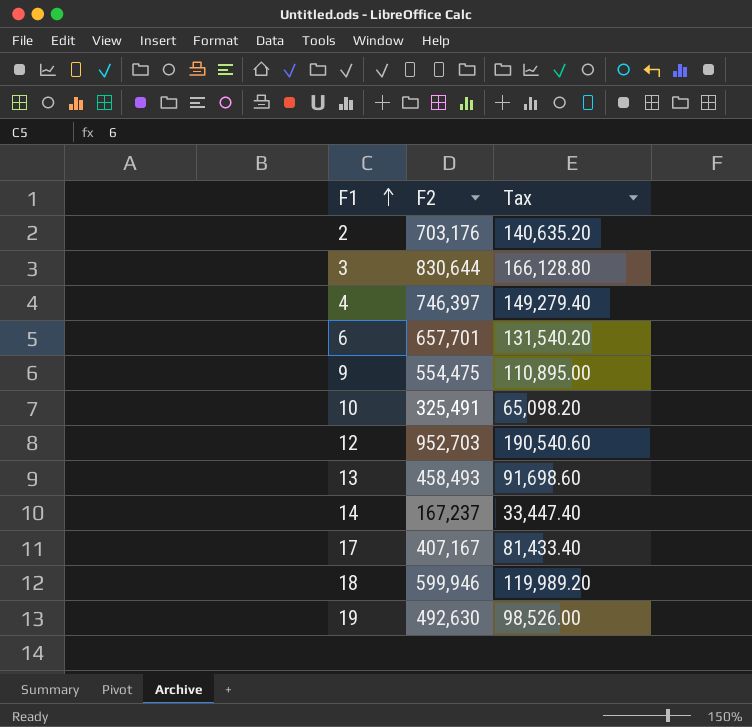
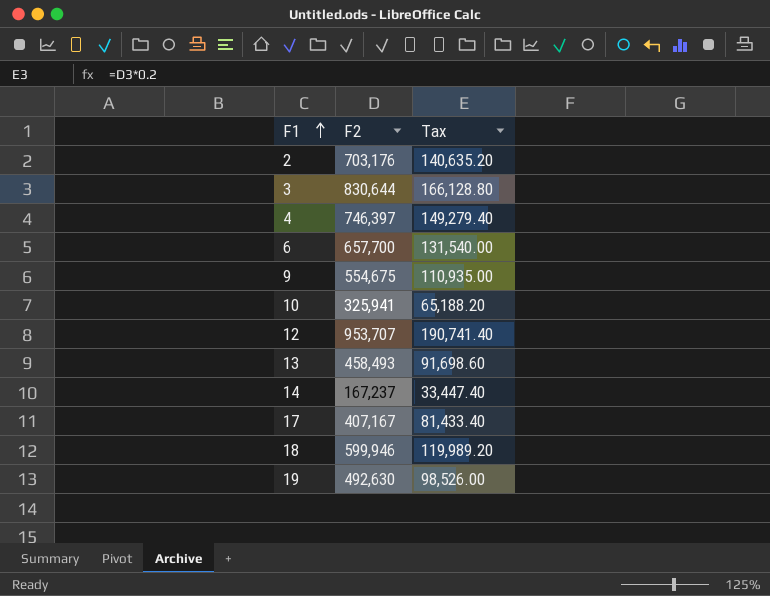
6 | F2: 657,701 -> 657,700
6 | Tax: 131,540.20 -> 131,540.00
9 | F2: 554,475 -> 554,675
9 | Tax: 110,895.00 -> 110,935.00
10 | F2: 325,491 -> 325,941
10 | Tax: 65,098.20 -> 65,188.20
12 | F2: 952,703 -> 953,707
12 | Tax: 190,540.60 -> 190,741.40

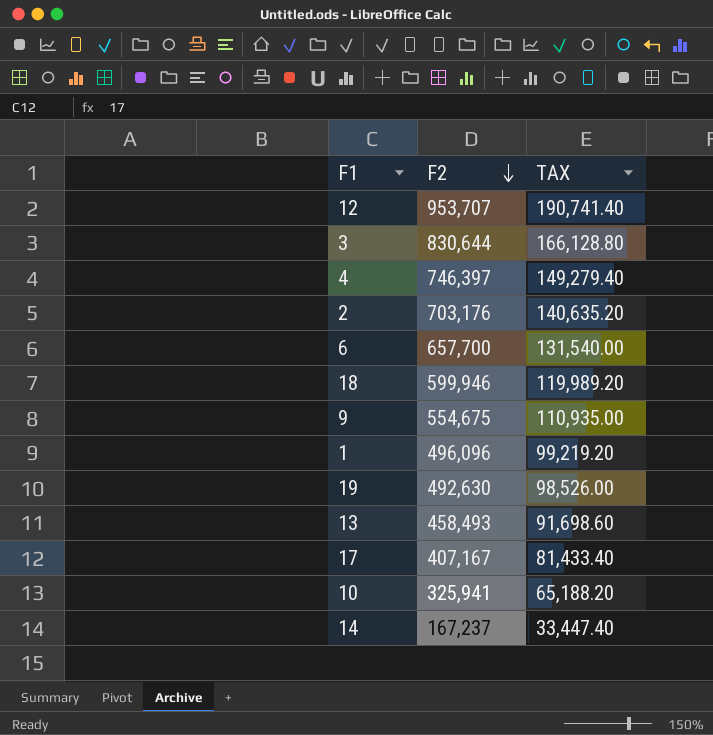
row order: F1 ascending -> F2 descending
column name: Tax -> TAX
row 1: none -> 496,096 | 99,219.20

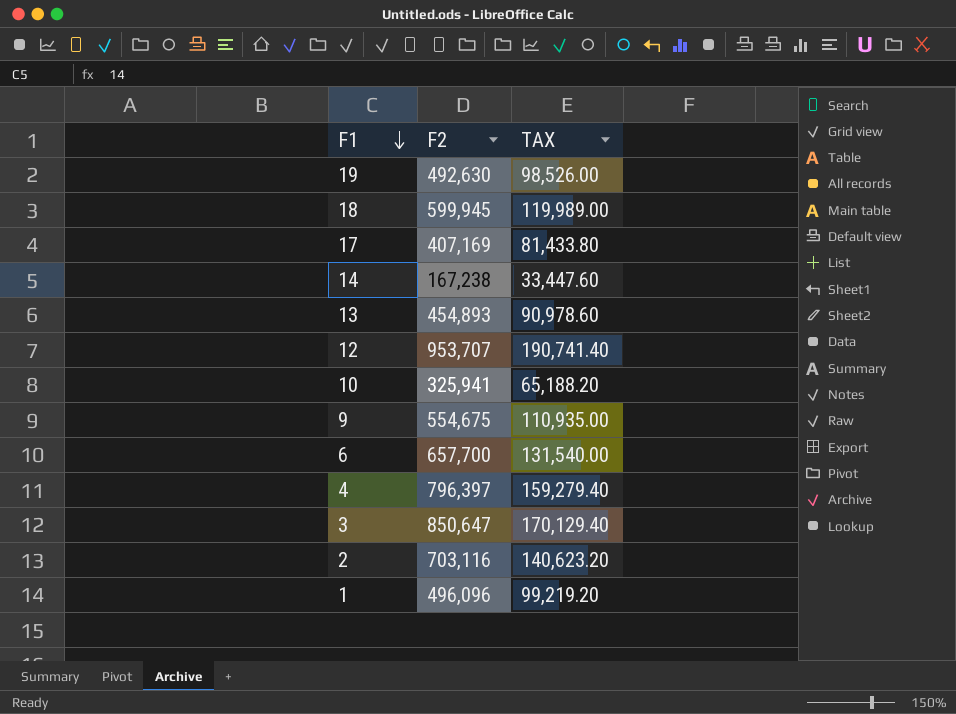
row order: F2 descending -> F1 descending
18 | F2: 599,946 -> 599,945
18 | TAX: 119,989.20 -> 119,989.00
17 | F2: 407,167 -> 407,169
17 | TAX: 81,433.40 -> 81,433.80
14 | F2: 167,237 -> 167,238
14 | TAX: 33,447.40 -> 33,447.60
13 | F2: 458,493 -> 454,893
13 | TAX: 91,698.60 -> 90,978.60
4 | F2: 746,397 -> 796,397
4 | TAX: 149,279.40 -> 159,279.40
3 | F2: 830,644 -> 850,647
3 | TAX: 166,128.80 -> 170,129.40
2 | F2: 703,176 -> 703,116
2 | TAX: 140,635.20 -> 140,623.20

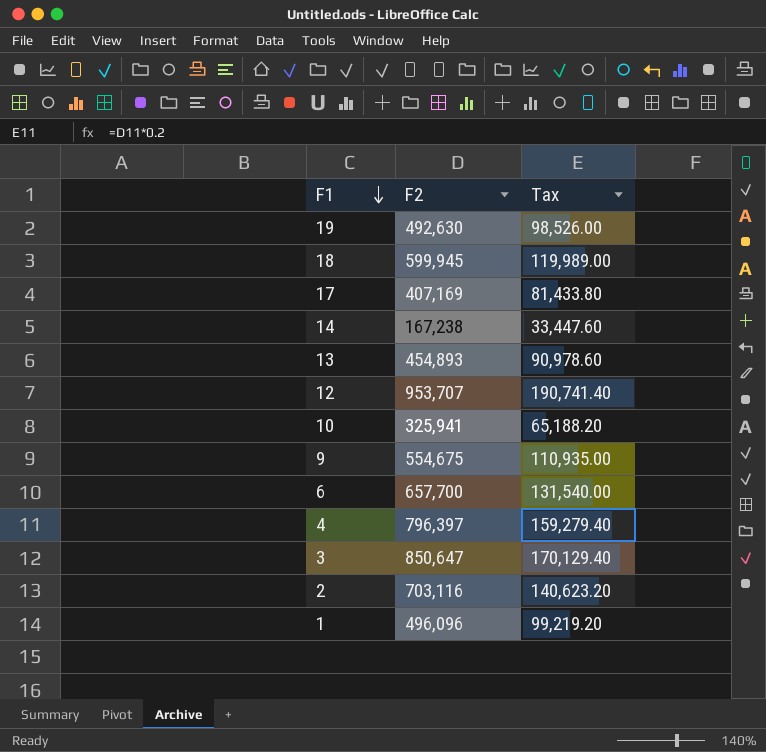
column name: TAX -> Tax

